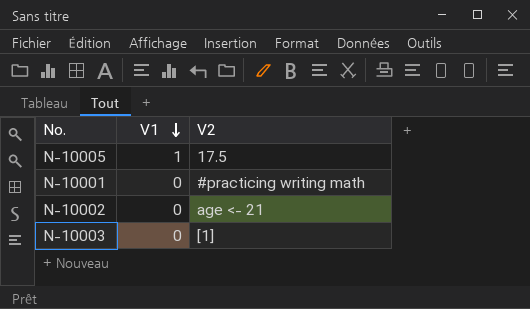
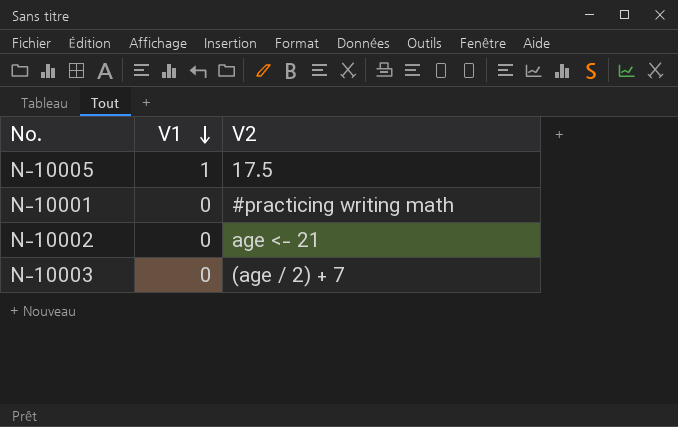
N-10003 | V2: [1] -> (age / 2) + 7

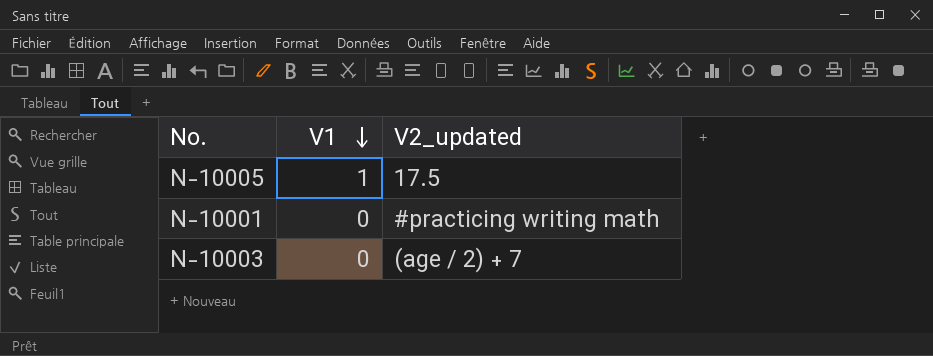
column name: V2 -> V2_updated
row N-10002: 0 | age <- 21 -> none

